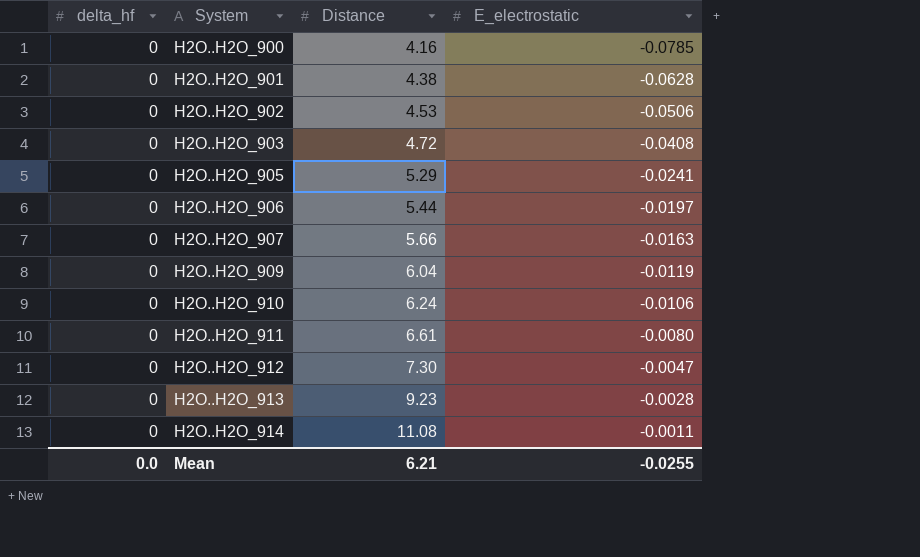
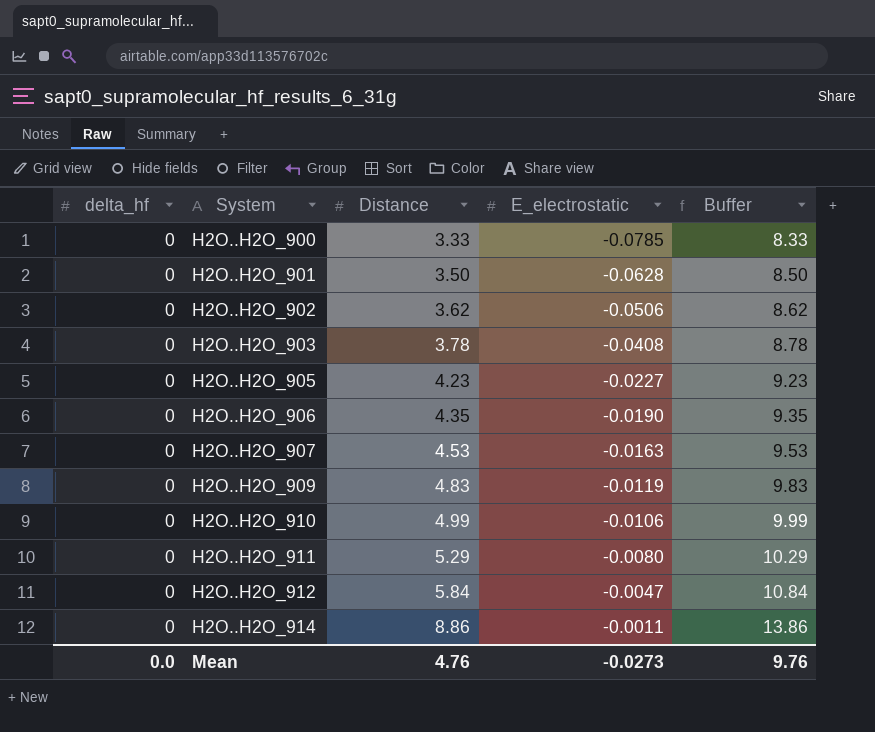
column Buffer | formula: none -> [Distance] + 5
row H2O..H2O_913: 0 | 9.23 | -0.0028 -> none
H2O..H2O_900 | Distance: 4.16 -> 3.33
H2O..H2O_901 | Distance: 4.38 -> 3.50
H2O..H2O_902 | Distance: 4.53 -> 3.62
H2O..H2O_903 | Distance: 4.72 -> 3.78
H2O..H2O_905 | Distance: 5.29 -> 4.23
H2O..H2O_905 | E_electrostatic: -0.0241 -> -0.0227
H2O..H2O_906 | Distance: 5.44 -> 4.35
H2O..H2O_906 | E_electrostatic: -0.0197 -> -0.0190
H2O..H2O_907 | Distance: 5.66 -> 4.53
H2O..H2O_909 | Distance: 6.04 -> 4.83
H2O..H2O_910 | Distance: 6.24 -> 4.99
H2O..H2O_911 | Distance: 6.61 -> 5.29
H2O..H2O_912 | Distance: 7.30 -> 5.84
H2O..H2O_914 | Distance: 11.08 -> 8.86
Mean | Distance: 6.21 -> 4.76
Mean | E_electrostatic: -0.0255 -> -0.0273

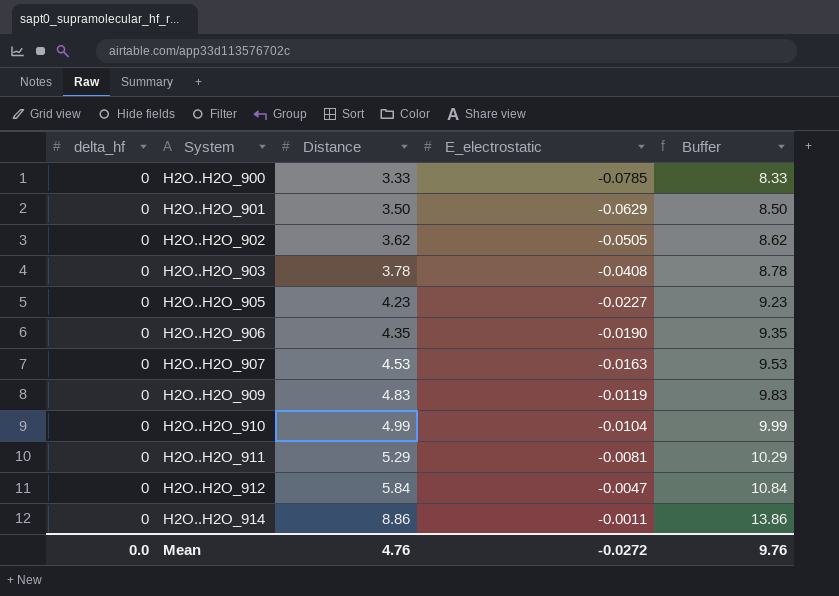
H2O..H2O_901 | E_electrostatic: -0.0628 -> -0.0629
H2O..H2O_902 | E_electrostatic: -0.0506 -> -0.0505
H2O..H2O_910 | E_electrostatic: -0.0106 -> -0.0104
H2O..H2O_911 | E_electrostatic: -0.0080 -> -0.0081
Mean | E_electrostatic: -0.0273 -> -0.0272

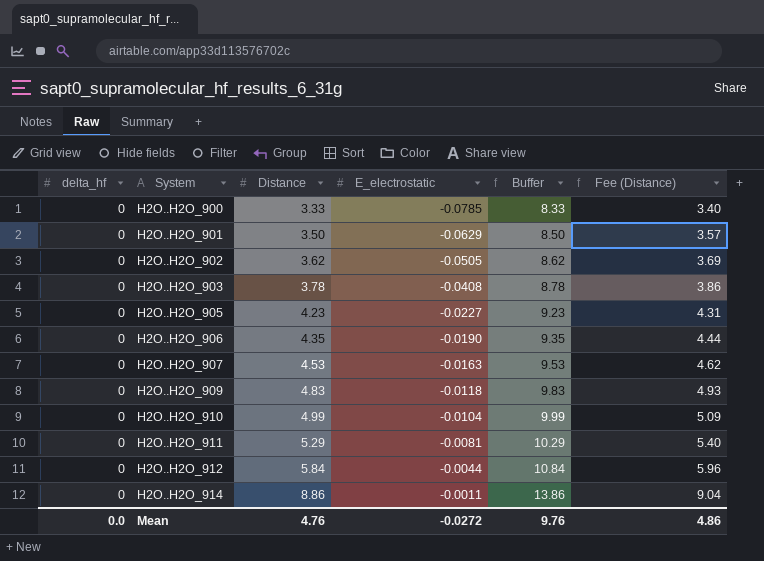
column Fee (Distance) | formula: none -> [Distance] * 1.02
H2O..H2O_909 | E_electrostatic: -0.0119 -> -0.0118
H2O..H2O_912 | E_electrostatic: -0.0047 -> -0.0044

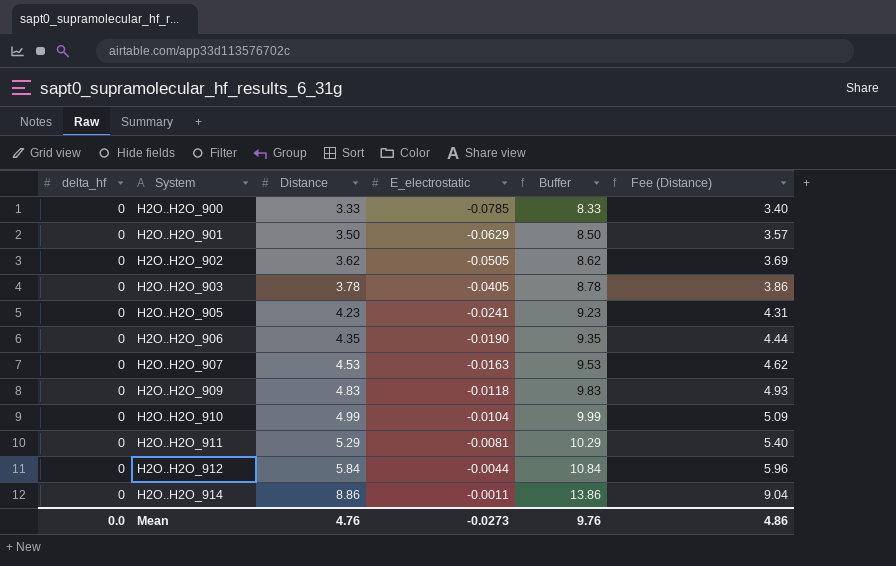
H2O..H2O_903 | E_electrostatic: -0.0408 -> -0.0405
H2O..H2O_905 | E_electrostatic: -0.0227 -> -0.0241
Mean | E_electrostatic: -0.0272 -> -0.0273

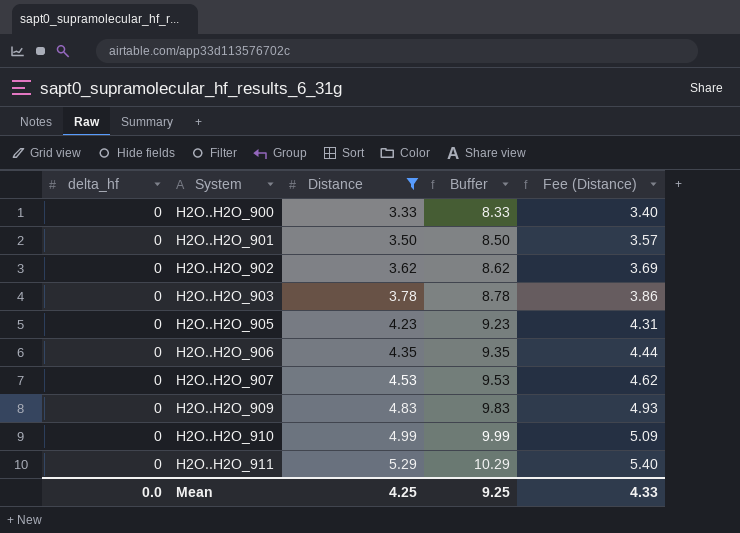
filter: none -> Distance <= 5.29
column E_electrostatic | position: 4 -> none
Mean | Distance: 4.76 -> 4.25
Mean | Buffer: 9.76 -> 9.25
Mean | Fee (Distance): 4.86 -> 4.33

